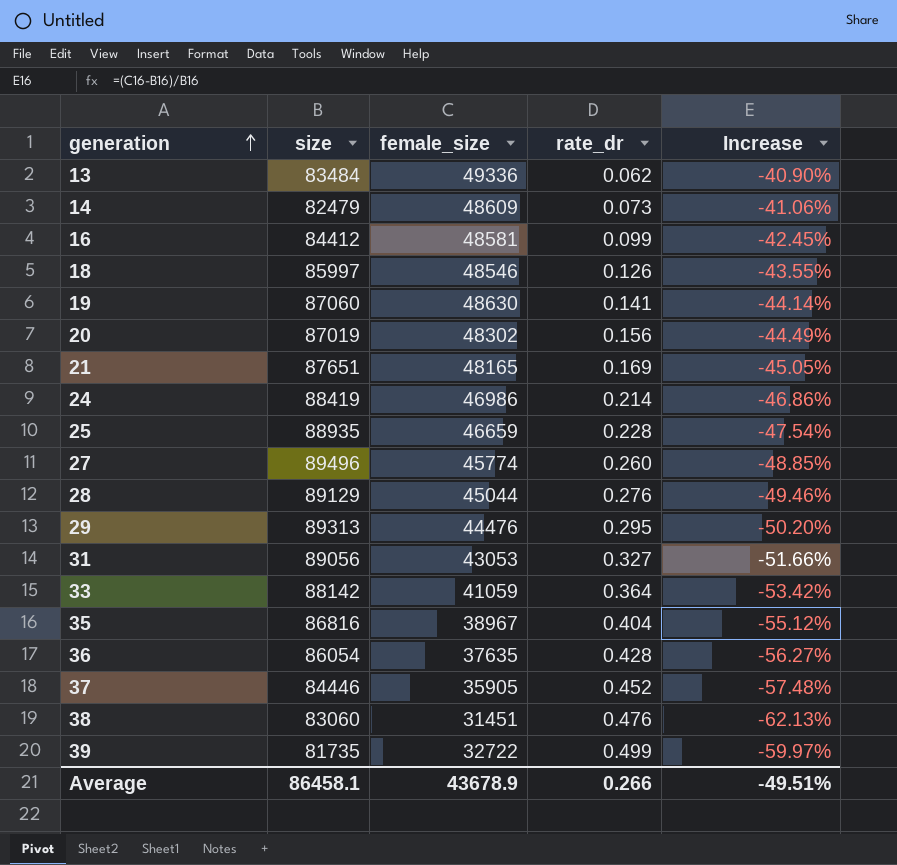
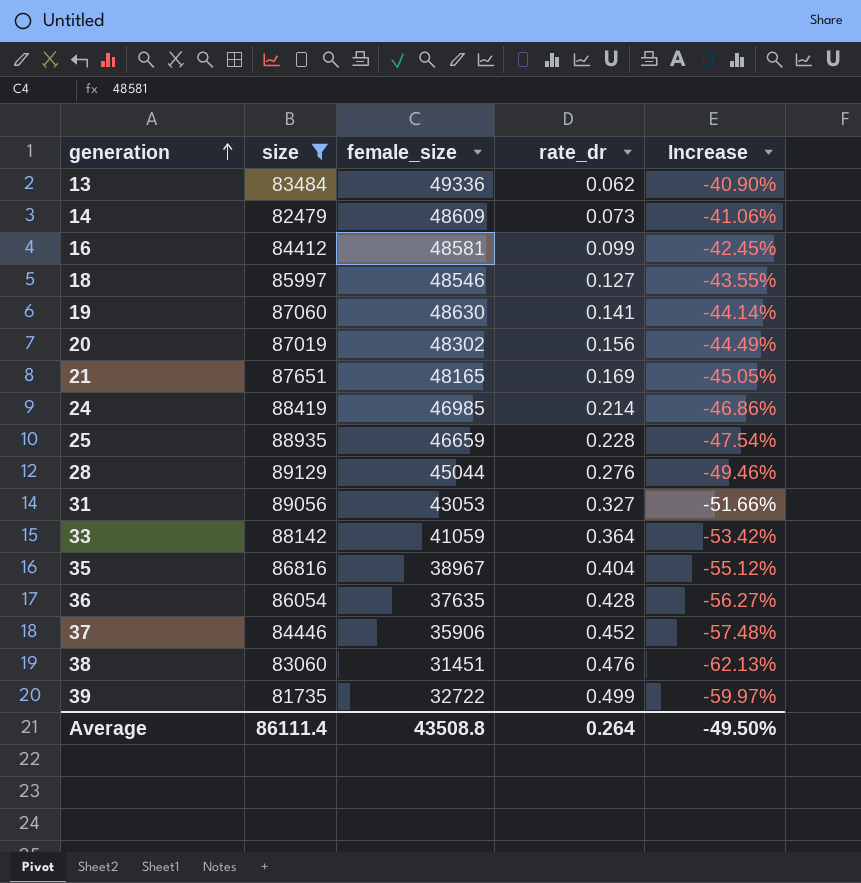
filter: none -> size <= 89129
18 | rate_dr: 0.126 -> 0.127
24 | female_size: 46986 -> 46985
37 | female_size: 35905 -> 35906
Average | size: 86458.1 -> 86111.4
Average | female_size: 43678.9 -> 43508.8
Average | rate_dr: 0.266 -> 0.264
Average | Increase: -49.51% -> -49.50%

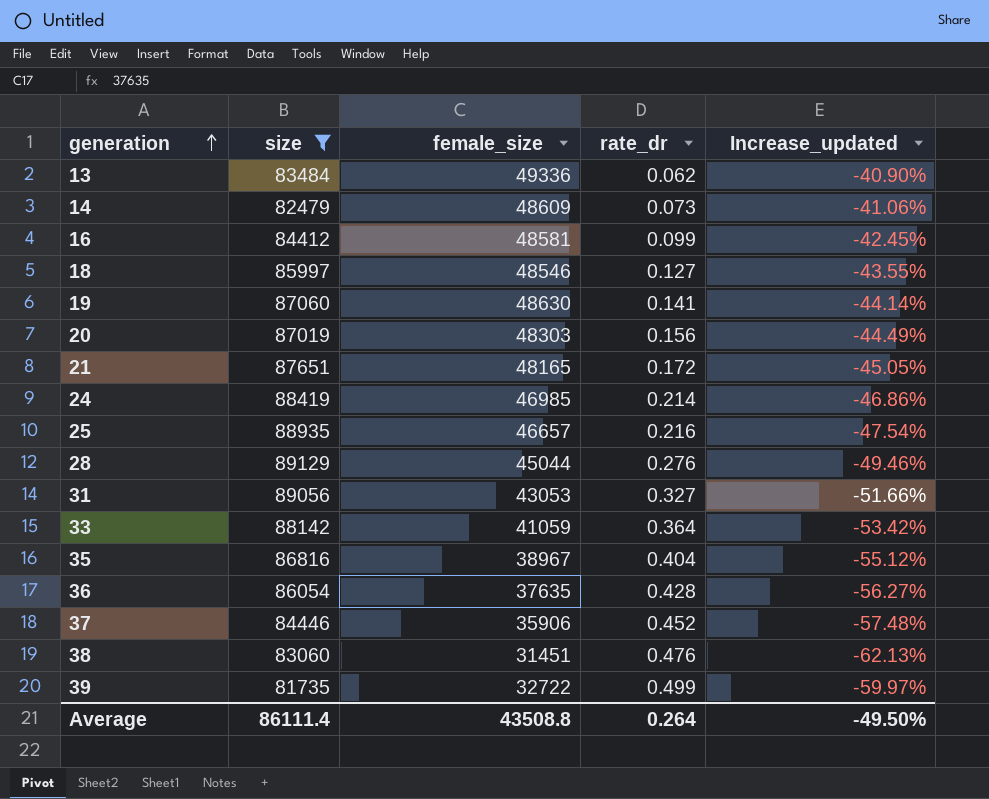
column name: Increase -> Increase_updated
20 | female_size: 48302 -> 48303
21 | rate_dr: 0.169 -> 0.172
25 | female_size: 46659 -> 46657
25 | rate_dr: 0.228 -> 0.216

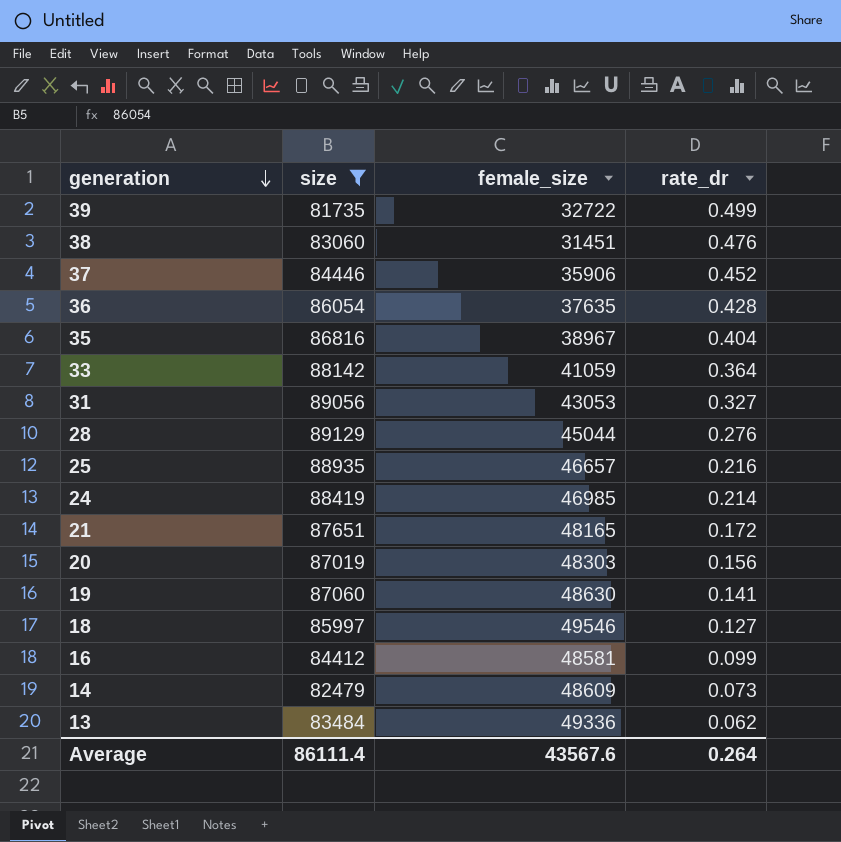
row order: generation ascending -> generation descending
column Increase_updated | formula: ([female_size] - [size]) / [size] -> none
18 | female_size: 48546 -> 49546
Average | female_size: 43508.8 -> 43567.6

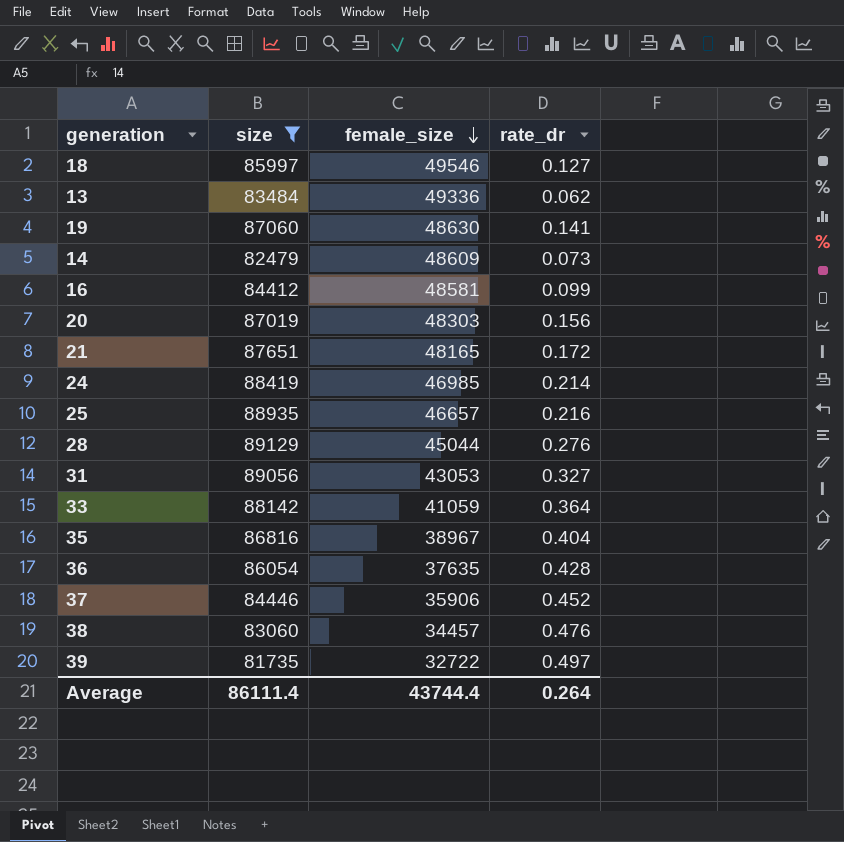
row order: generation descending -> female_size descending
38 | female_size: 31451 -> 34457
39 | rate_dr: 0.499 -> 0.497
Average | female_size: 43567.6 -> 43744.4

